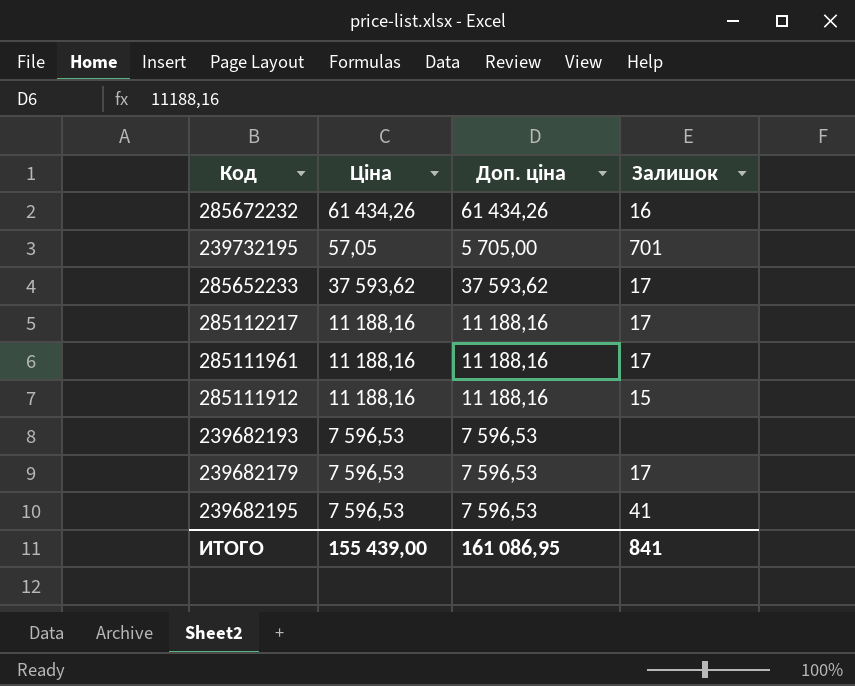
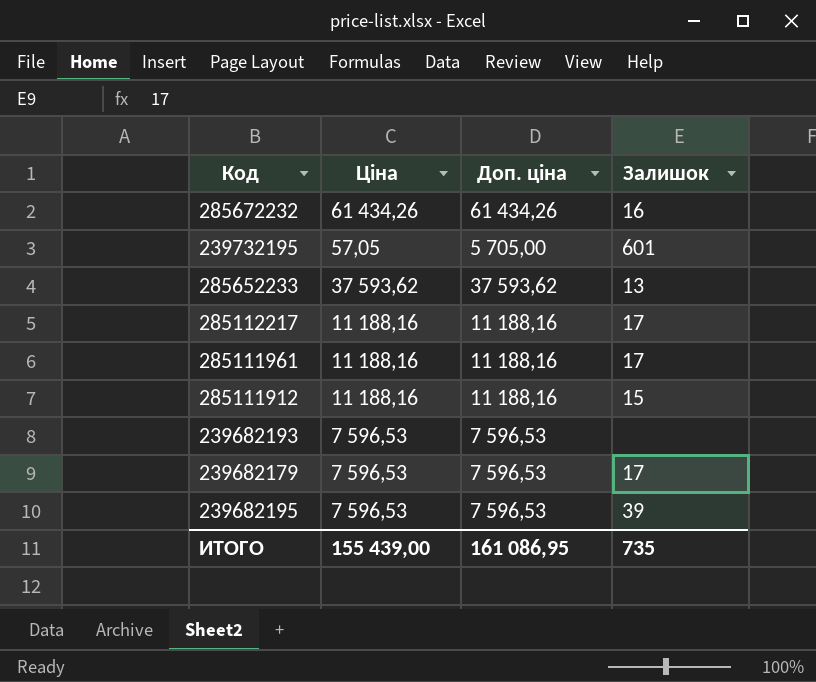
239732195 | Залишок: 701 -> 601
285652233 | Залишок: 17 -> 13
239682195 | Залишок: 41 -> 39
ИТОГО | Залишок: 841 -> 735

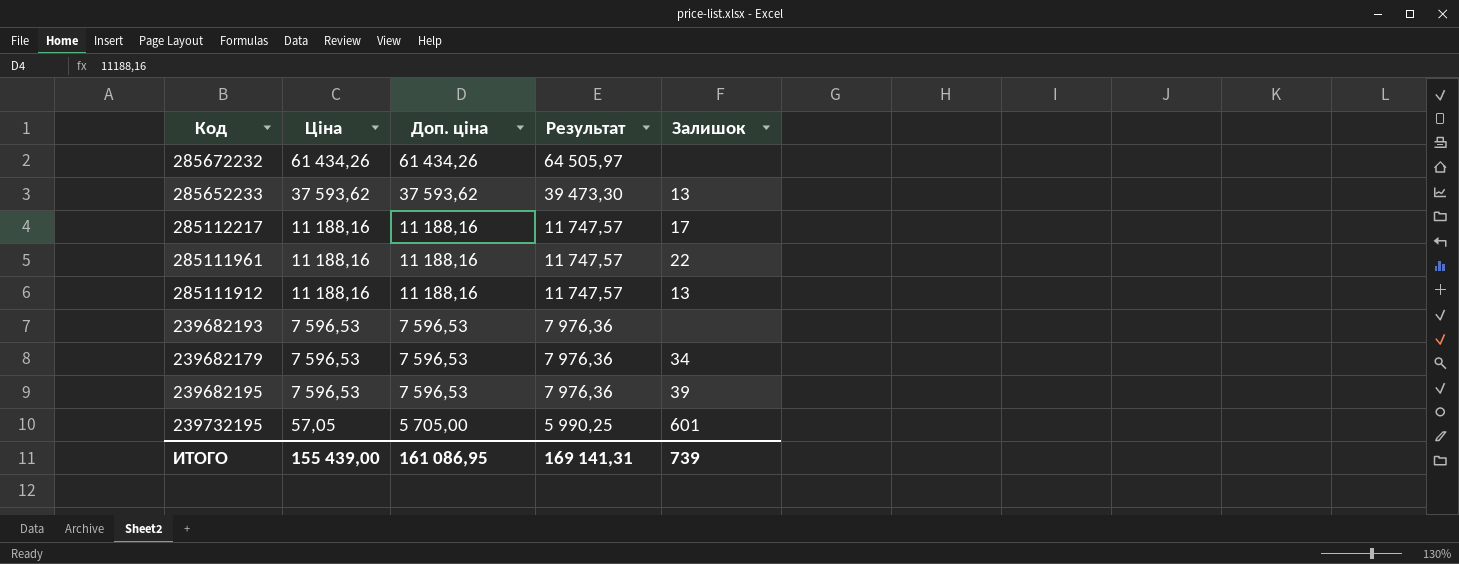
row order: none -> Ціна descending
column Результат | formula: none -> [Доп. ціна] * 1,05
285672232 | Залишок: 16 -> none
285111961 | Залишок: 17 -> 22
285111912 | Залишок: 15 -> 13
239682179 | Залишок: 17 -> 34
ИТОГО | Залишок: 735 -> 739

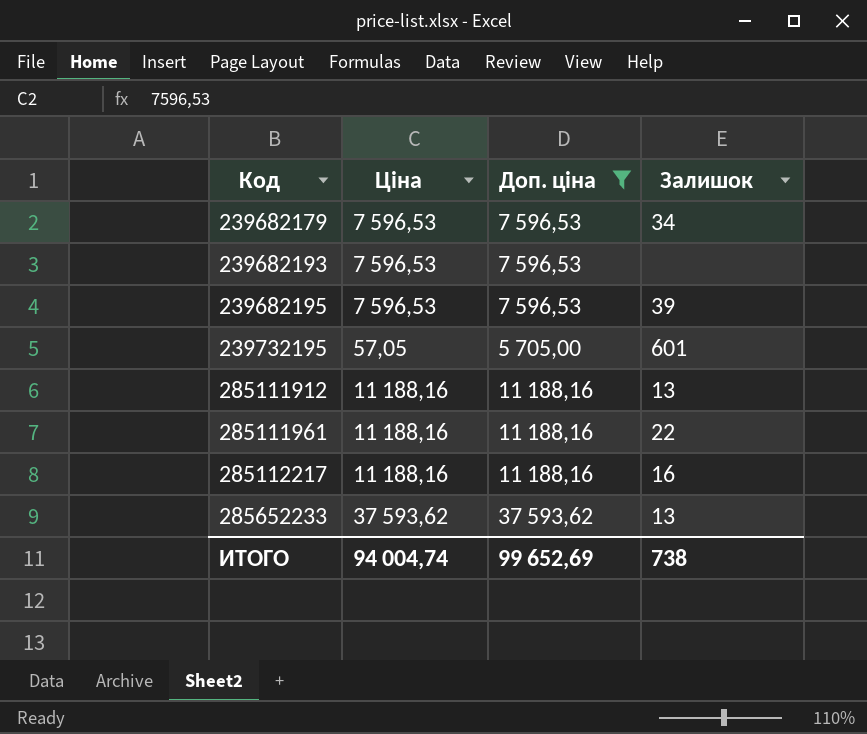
filter: none -> Доп. ціна != 61 434,26
row order: Ціна descending -> Код ascending
column Результат | formula: [Доп. ціна] * 1,05 -> none
285112217 | Залишок: 17 -> 16
ИТОГО | Ціна: 155 439,00 -> 94 004,74
ИТОГО | Доп. ціна: 161 086,95 -> 99 652,69
ИТОГО | Залишок: 739 -> 738

